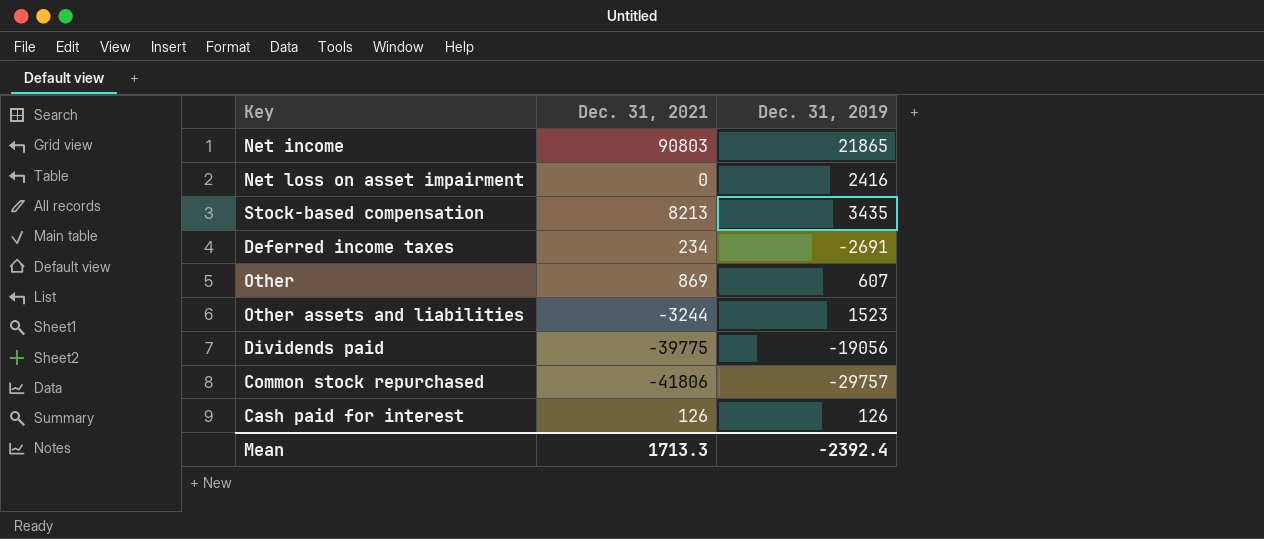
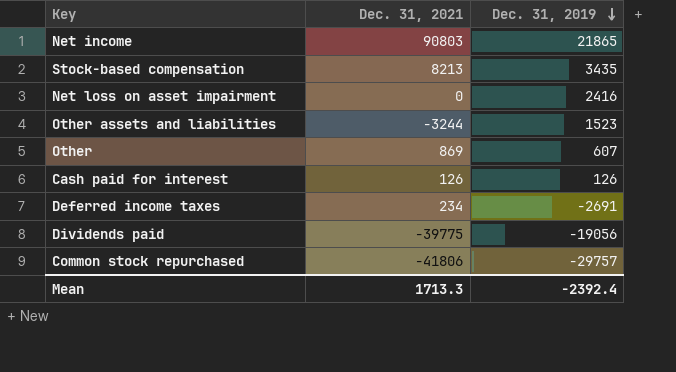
row order: none -> Dec. 31, 2019 descending

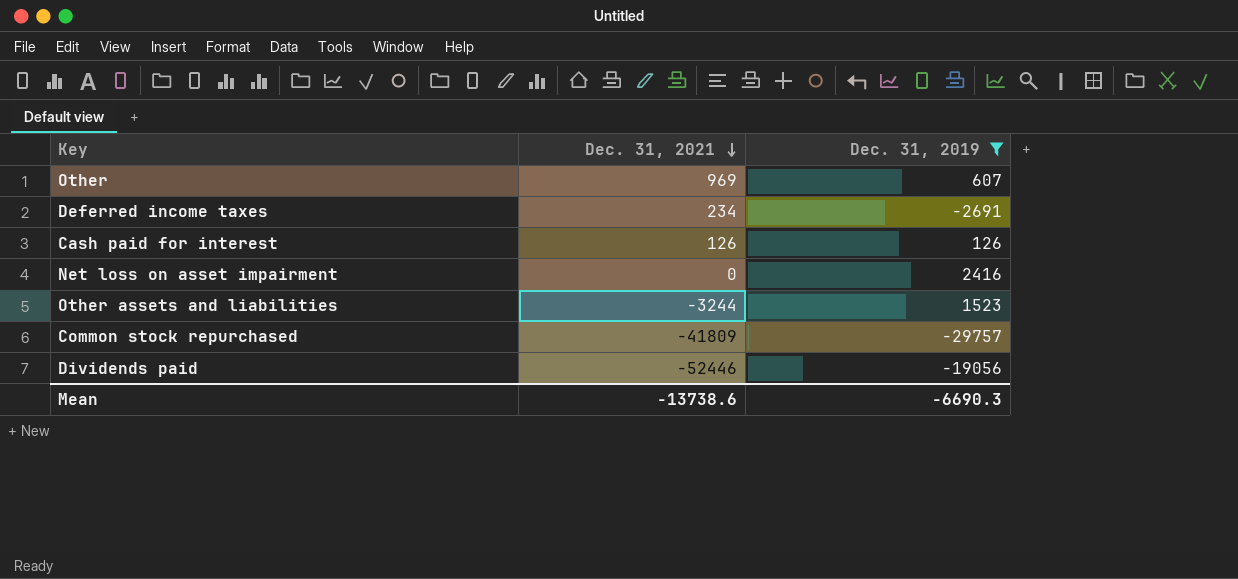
filter: none -> Dec. 31, 2019 <= 2416
row order: Dec. 31, 2019 descending -> Dec. 31, 2021 descending
Other | Dec. 31, 2021: 869 -> 969
Common stock repurchased | Dec. 31, 2021: -41806 -> -41809
Dividends paid | Dec. 31, 2021: -39775 -> -52446
Mean | Dec. 31, 2021: 1713.3 -> -13738.6
Mean | Dec. 31, 2019: -2392.4 -> -6690.3

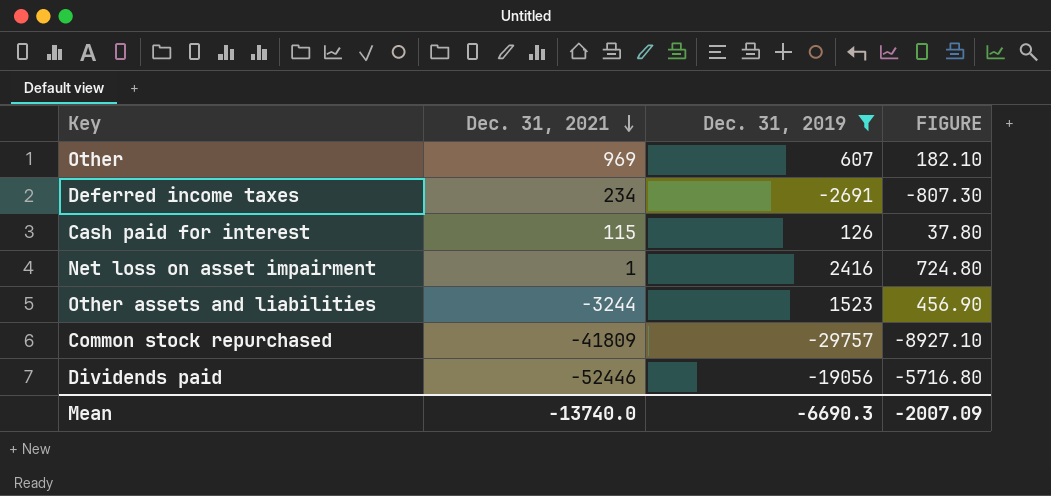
column FIGURE | formula: none -> [Dec. 31, 2019] * 0.3
Cash paid for interest | Dec. 31, 2021: 126 -> 115
Net loss on asset impairment | Dec. 31, 2021: 0 -> 1
Mean | Dec. 31, 2021: -13738.6 -> -13740.0

